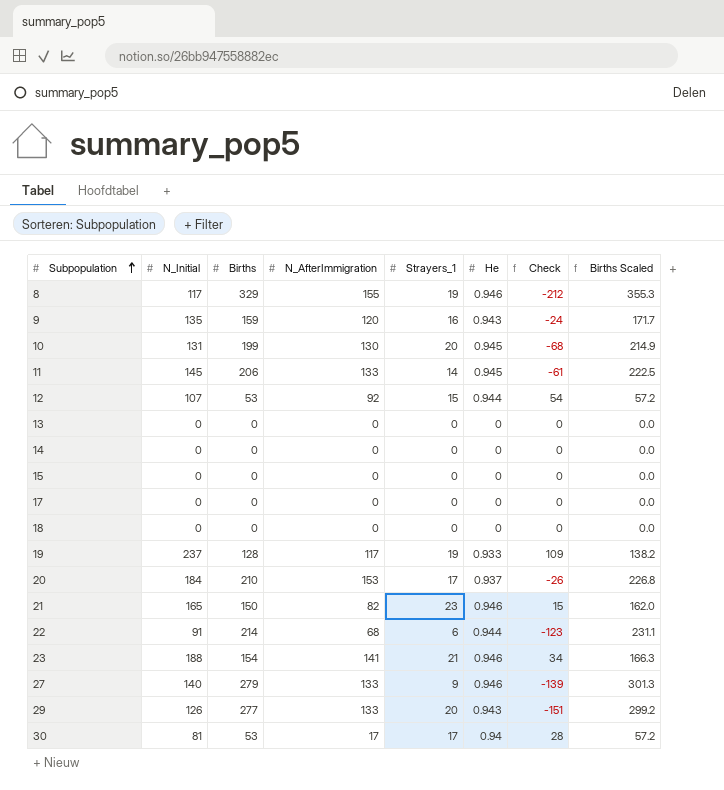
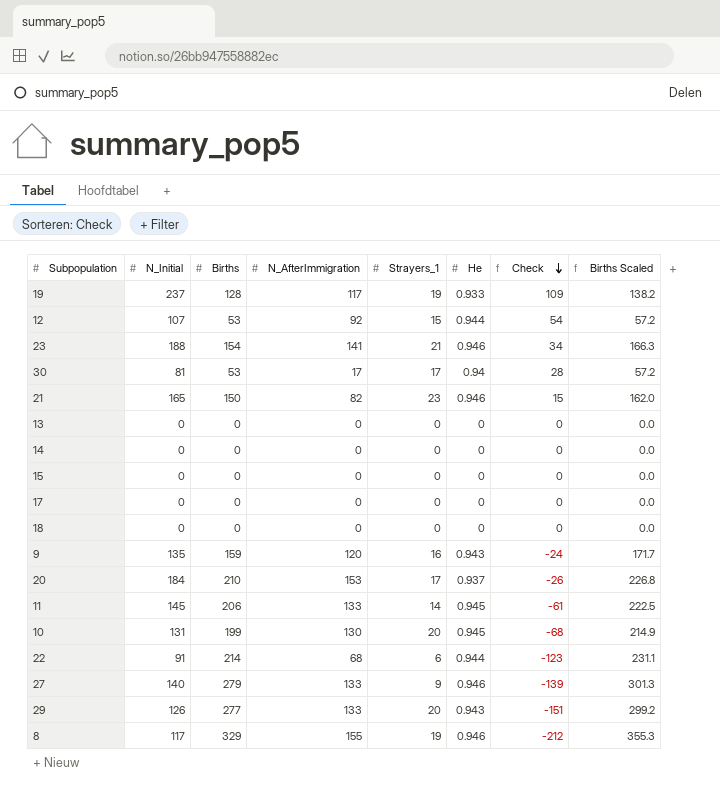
row order: Subpopulation ascending -> Check descending

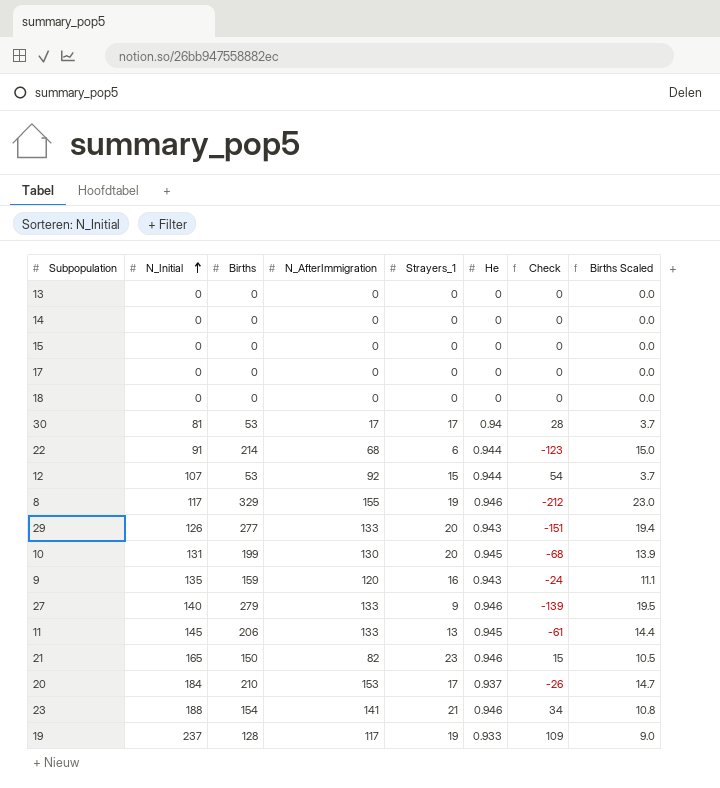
row order: Check descending -> N_Initial ascending
column Births Scaled | formula: [Births] * 1.08 -> [Births] * 0.07
11 | Strayers_1: 14 -> 13

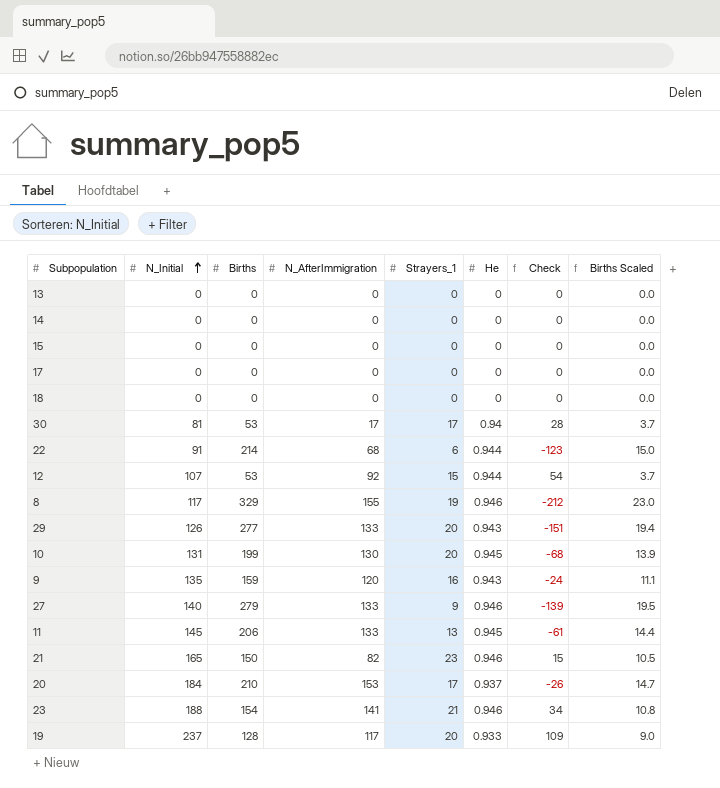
19 | Strayers_1: 19 -> 20

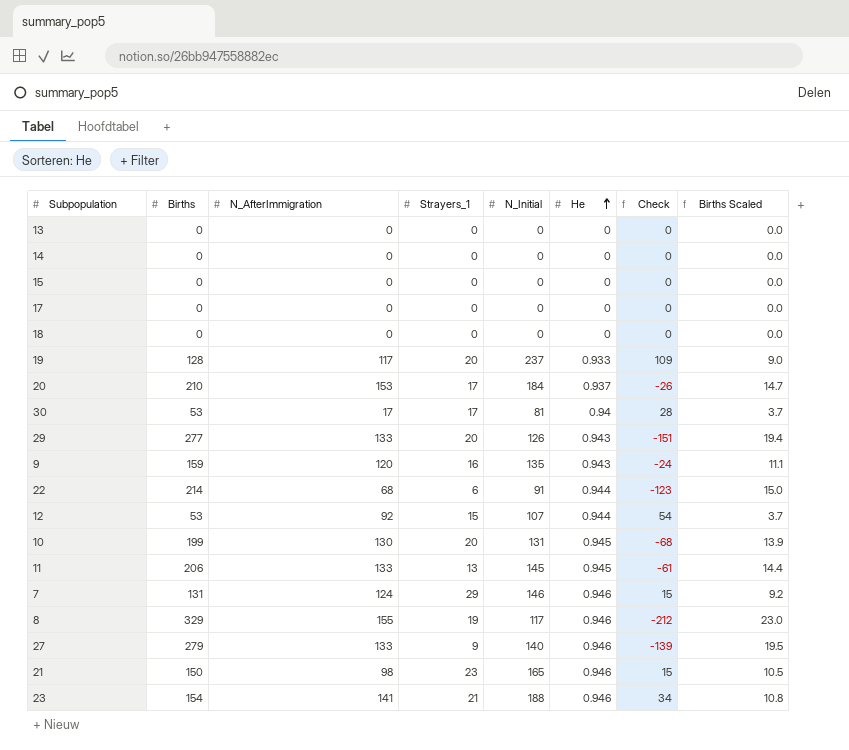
row order: N_Initial ascending -> He ascending
column N_Initial | position: 2 -> 5
row 7: none -> 131 | 124 | 29 | 146 | 0.946 | 15 | 9.2
21 | N_AfterImmigration: 82 -> 98

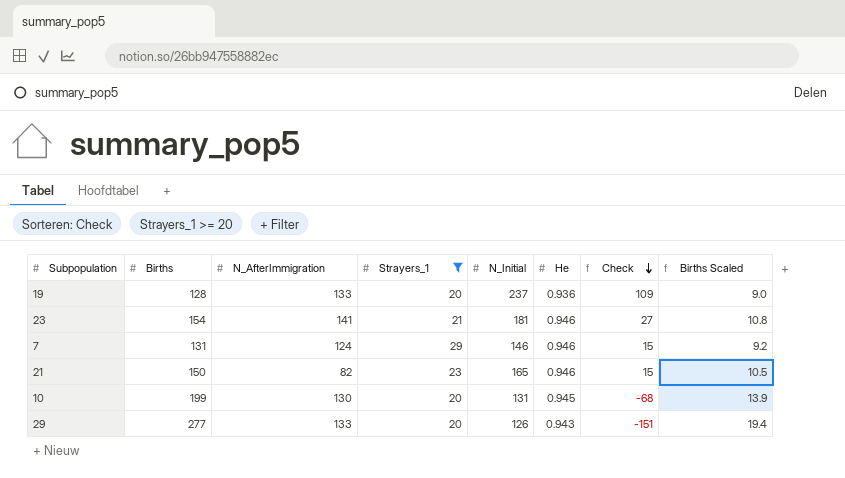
filter: none -> Strayers_1 >= 20
row order: He ascending -> Check descending
19 | N_AfterImmigration: 117 -> 133
19 | He: 0.933 -> 0.936
23 | N_Initial: 188 -> 181
23 | Check: 34 -> 27
21 | N_AfterImmigration: 98 -> 82

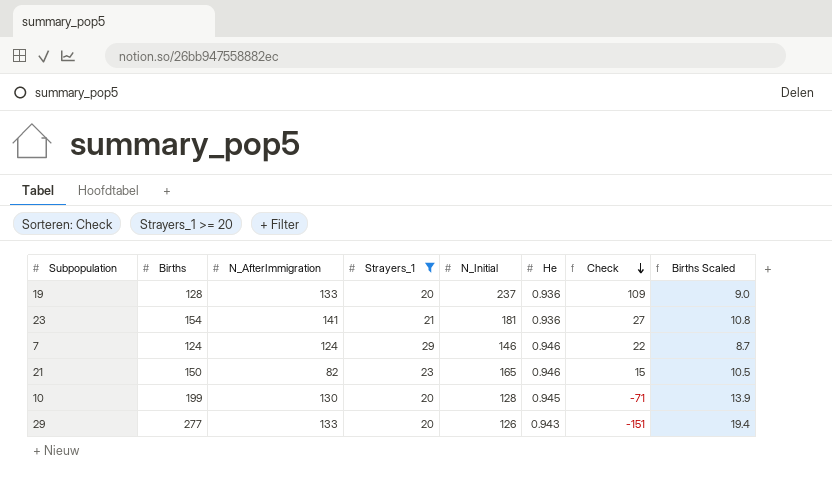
23 | He: 0.946 -> 0.936
7 | Births: 131 -> 124
7 | Check: 15 -> 22
7 | Births Scaled: 9.2 -> 8.7
10 | N_Initial: 131 -> 128
10 | Check: -68 -> -71

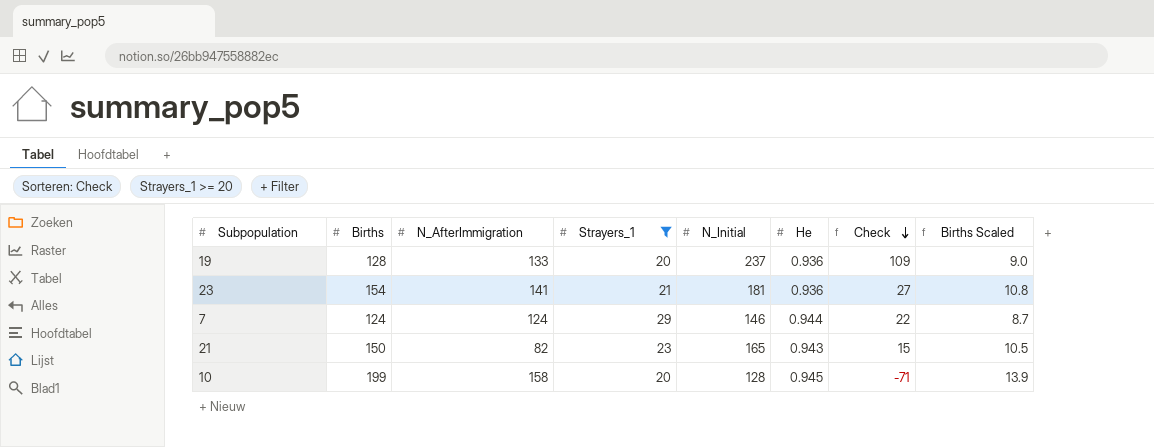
row 29: 277 | 133 | 20 | 126 | 0.943 | -151 | 19.4 -> none
7 | He: 0.946 -> 0.944
21 | He: 0.946 -> 0.943
10 | N_AfterImmigration: 130 -> 158

